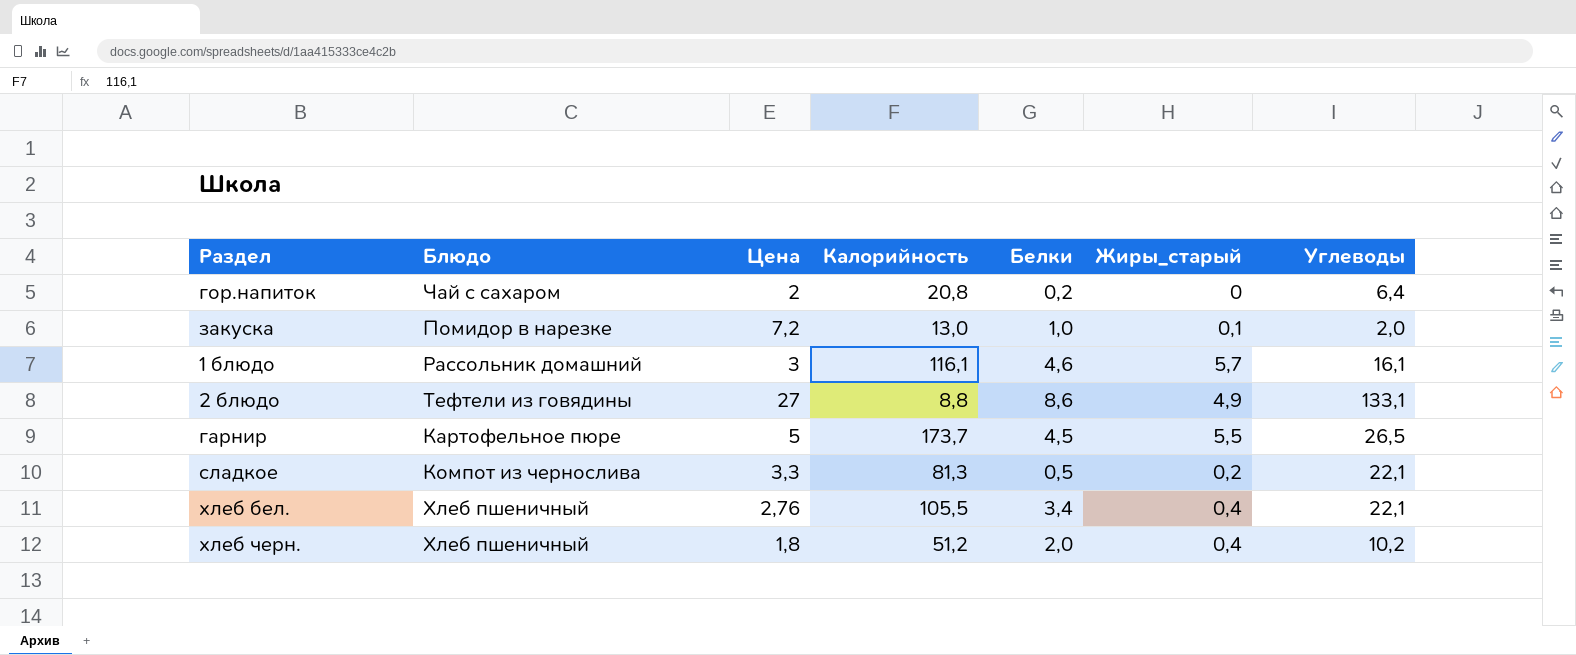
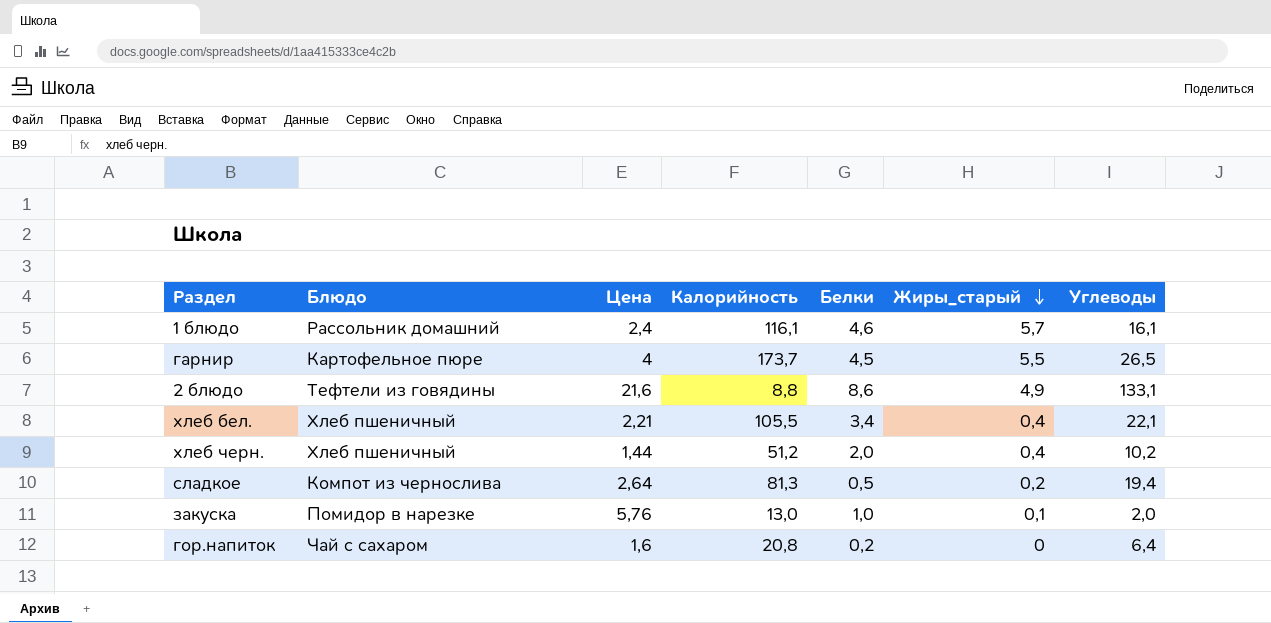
row order: none -> Жиры_старый descending
1 блюдо | Цена: 3 -> 2,4
гарнир | Цена: 5 -> 4
2 блюдо | Цена: 27 -> 21,6
хлеб бел. | Цена: 2,76 -> 2,21
хлеб черн. | Цена: 1,8 -> 1,44
сладкое | Цена: 3,3 -> 2,64
сладкое | Углеводы: 22,1 -> 19,4
закуска | Цена: 7,2 -> 5,76
гор.напиток | Цена: 2 -> 1,6

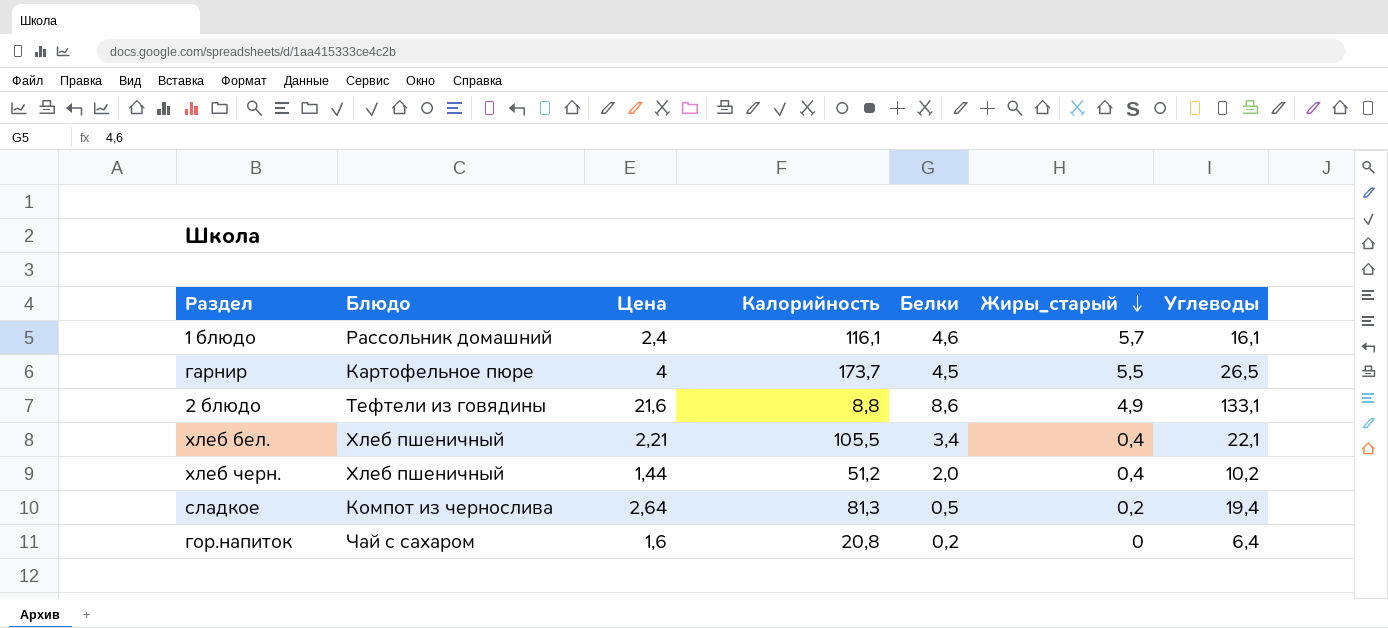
row закуска: Помидор в нарезке | 5,76 | 13,0 | 1,0 | 0,1 | 2,0 -> none

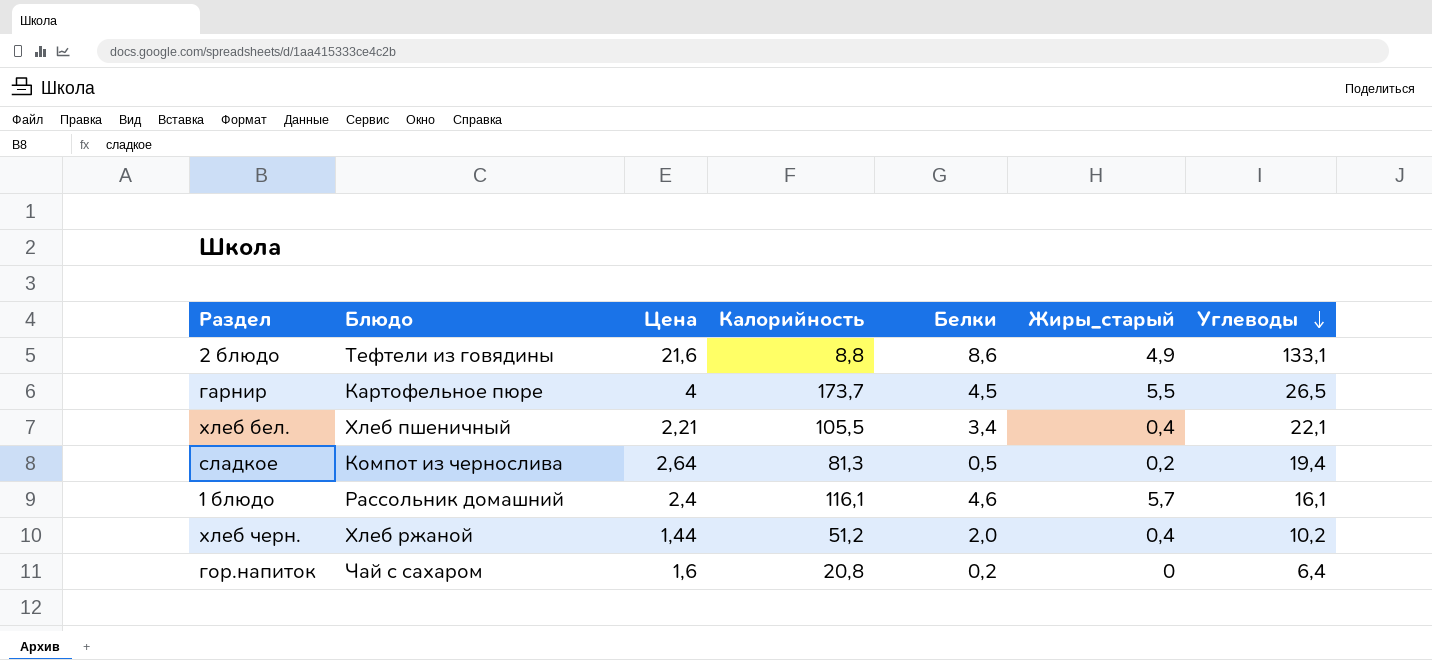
row order: Жиры_старый descending -> Углеводы descending
хлеб черн. | Блюдо: Хлеб пшеничный -> Хлеб ржаной

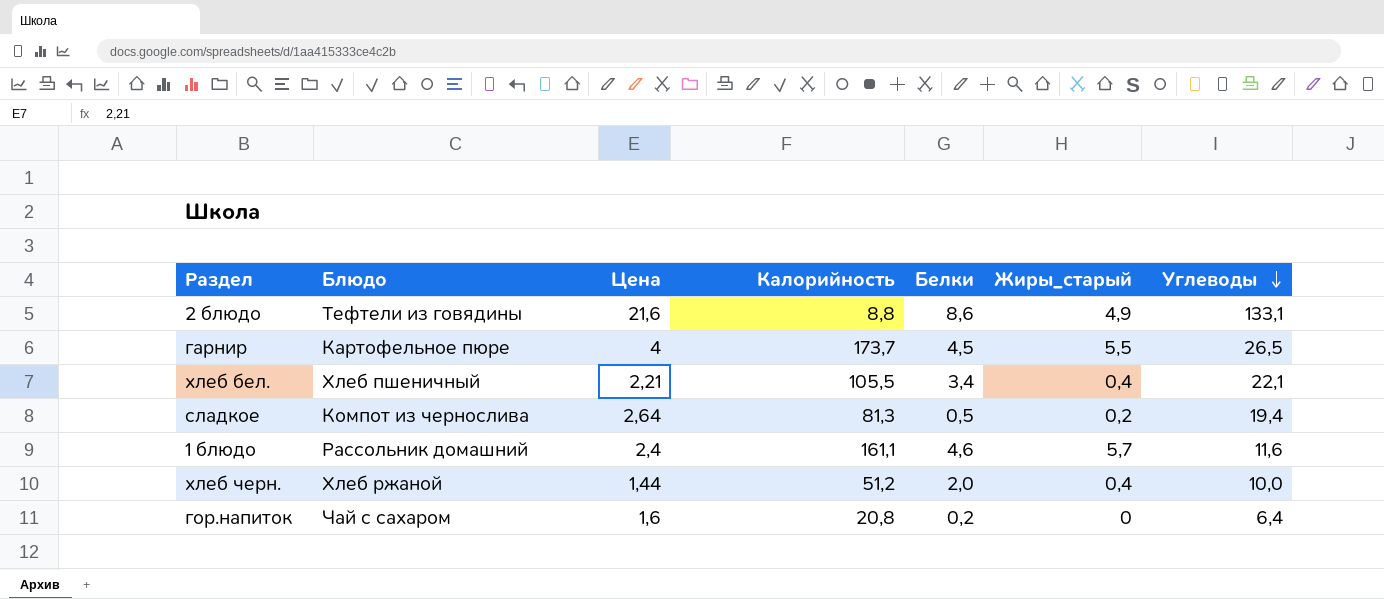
1 блюдо | Калорийность: 116,1 -> 161,1
1 блюдо | Углеводы: 16,1 -> 11,6
хлеб черн. | Углеводы: 10,2 -> 10,0

